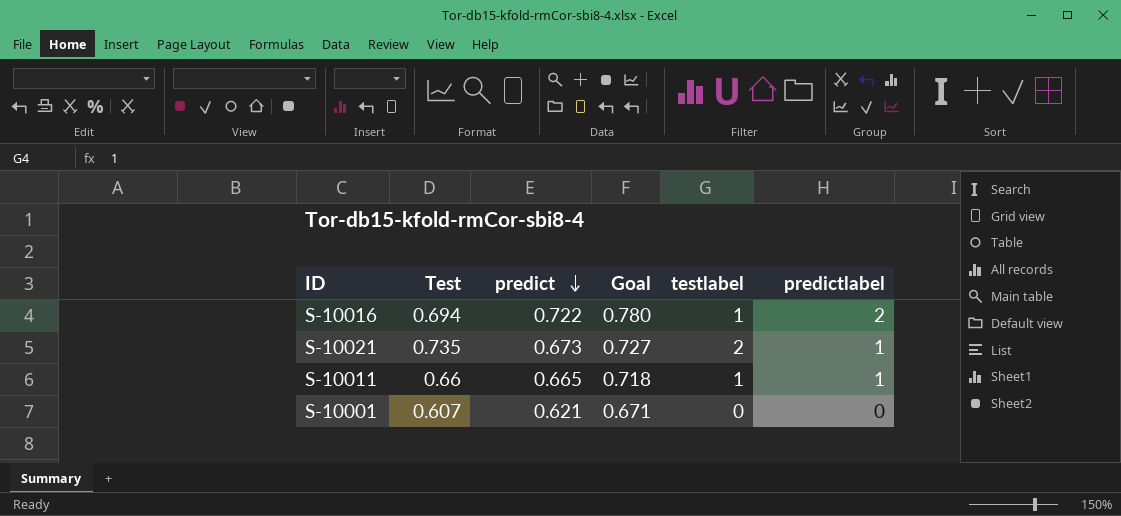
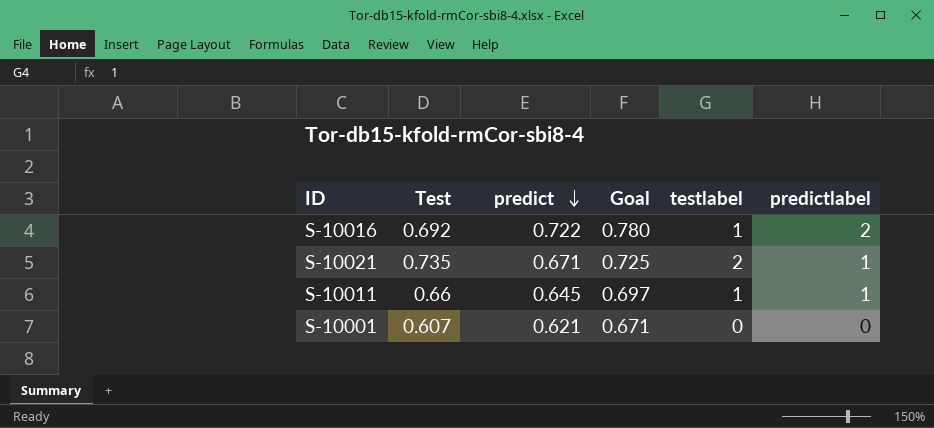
S-10016 | Test: 0.694 -> 0.692
S-10021 | predict: 0.673 -> 0.671
S-10021 | Goal: 0.727 -> 0.725
S-10011 | predict: 0.665 -> 0.645
S-10011 | Goal: 0.718 -> 0.697

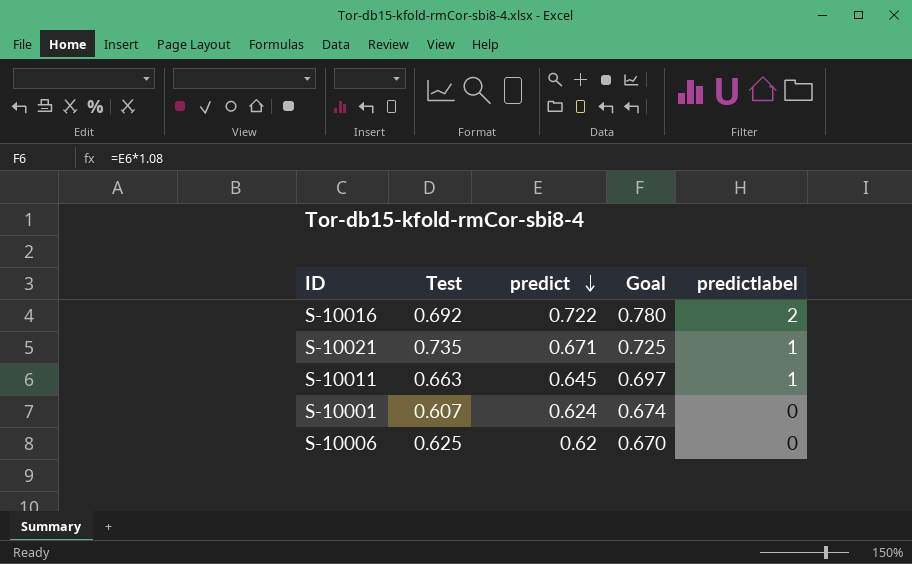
column testlabel | position: 5 -> none
S-10011 | Test: 0.66 -> 0.663
S-10001 | predict: 0.621 -> 0.624
S-10001 | Goal: 0.671 -> 0.674
row S-10006: none -> 0.625 | 0.62 | 0.670 | 0

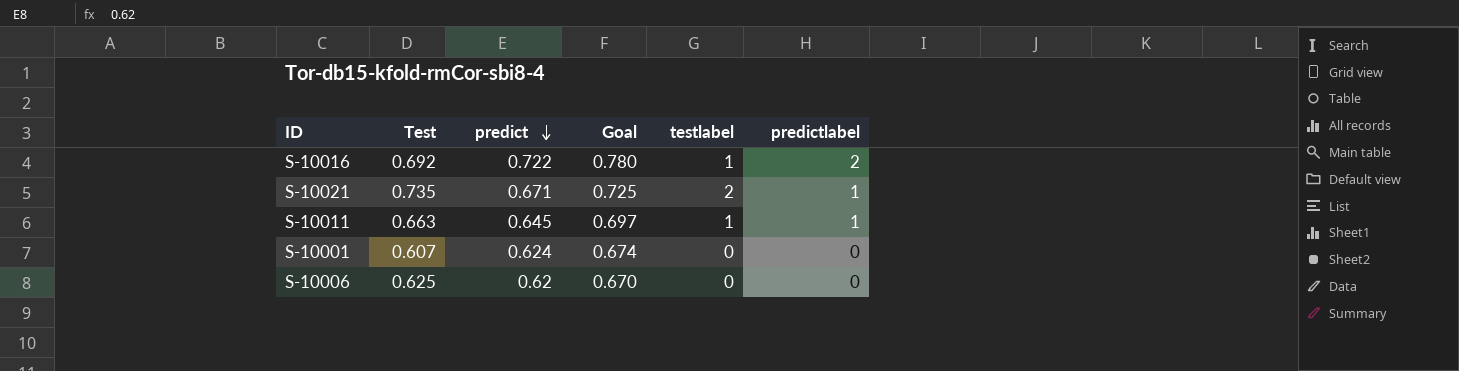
column testlabel | position: none -> 5

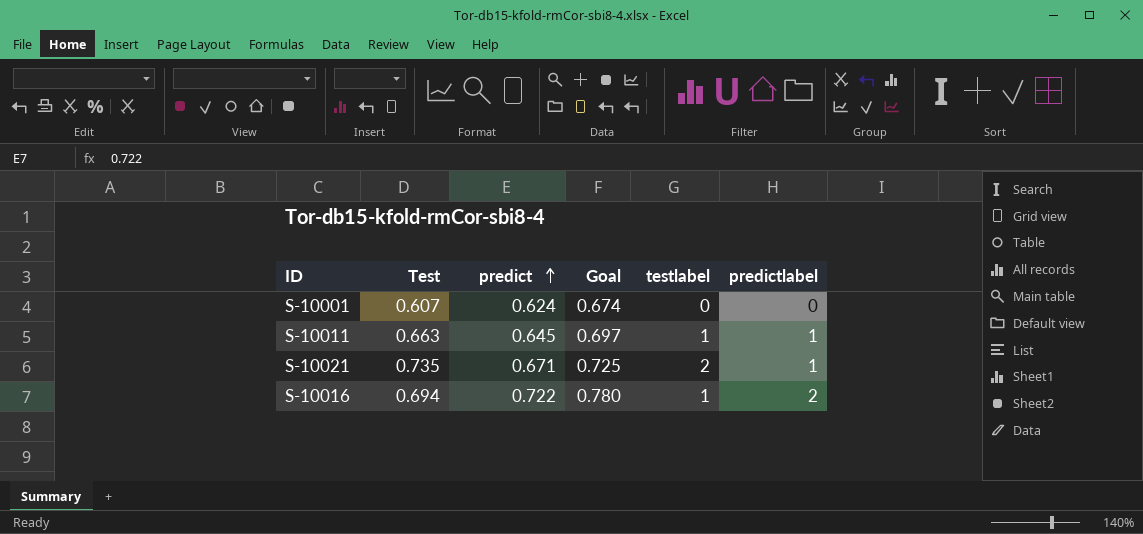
row order: predict descending -> predict ascending
row S-10006: 0.625 | 0.62 | 0.670 | 0 | 0 -> none
S-10016 | Test: 0.692 -> 0.694

